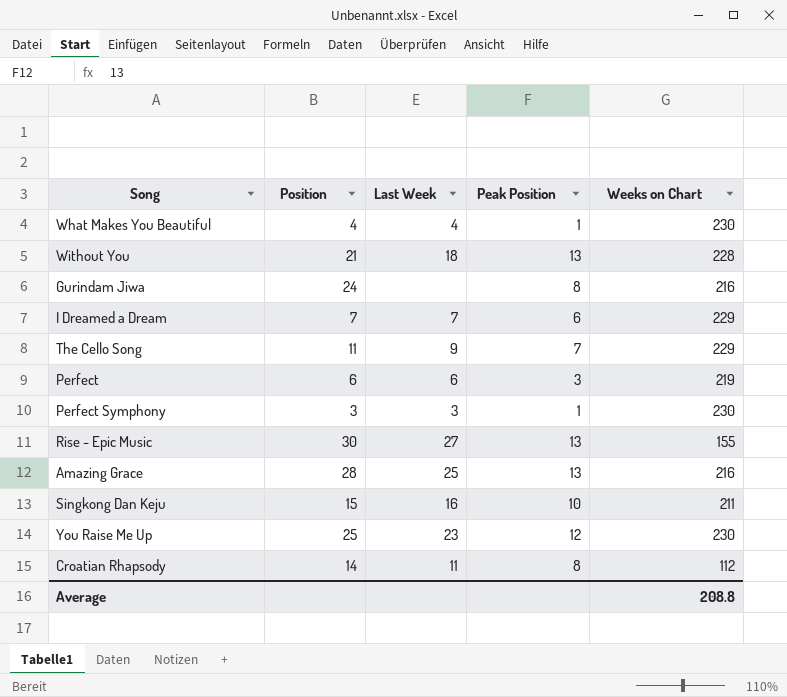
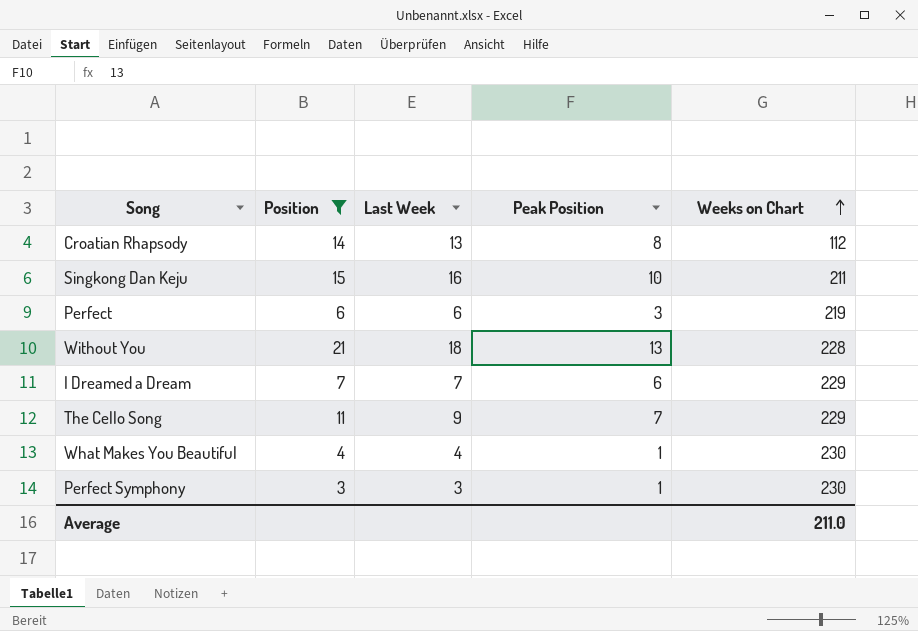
filter: none -> Position <= 21
row order: none -> Weeks on Chart ascending
Croatian Rhapsody | Last Week: 11 -> 13
Average | Weeks on Chart: 208.8 -> 211.0

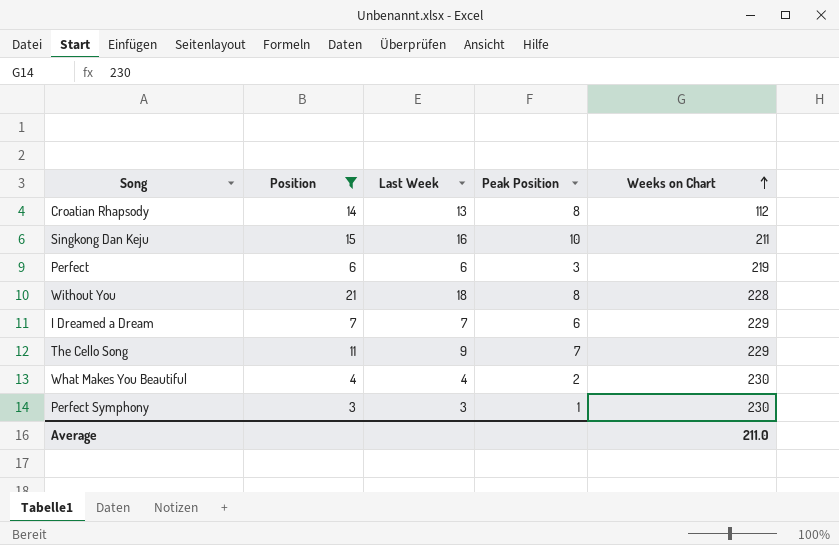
Without You | Peak Position: 13 -> 8
What Makes You Beautiful | Peak Position: 1 -> 2

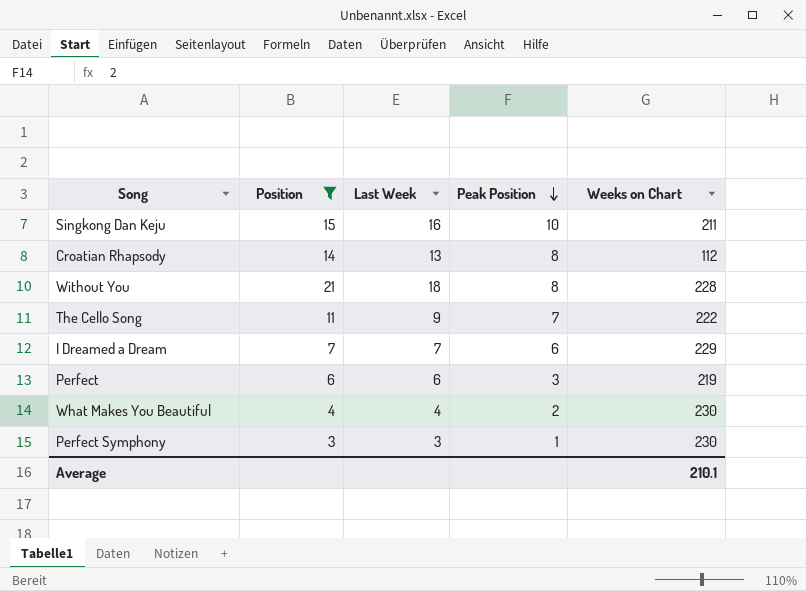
row order: Weeks on Chart ascending -> Peak Position descending
The Cello Song | Weeks on Chart: 229 -> 222
Average | Weeks on Chart: 211.0 -> 210.1

